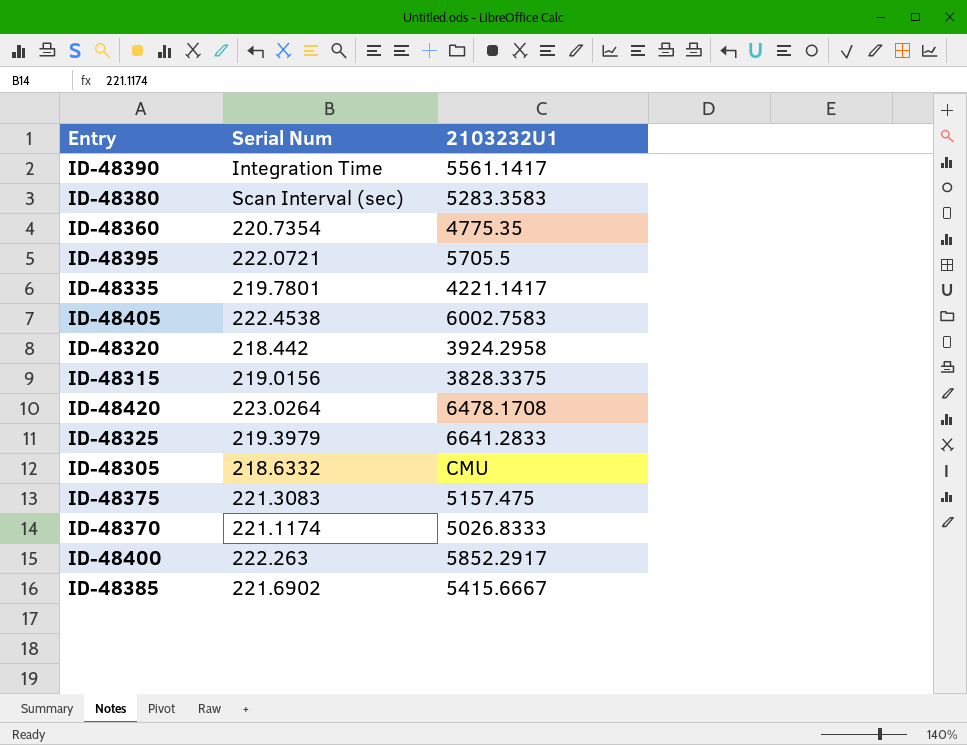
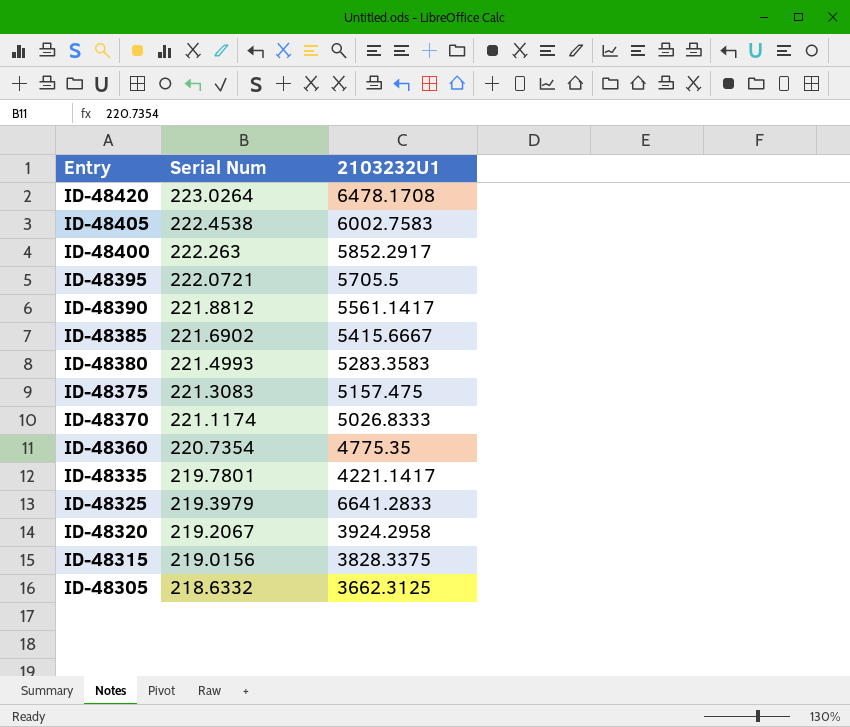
row order: none -> Entry descending
ID-48390 | Serial Num: Integration Time -> 221.8812
ID-48380 | Serial Num: Scan Interval (sec) -> 221.4993
ID-48320 | Serial Num: 218.442 -> 219.2067
ID-48305 | 2103232U1: CMU -> 3662.3125

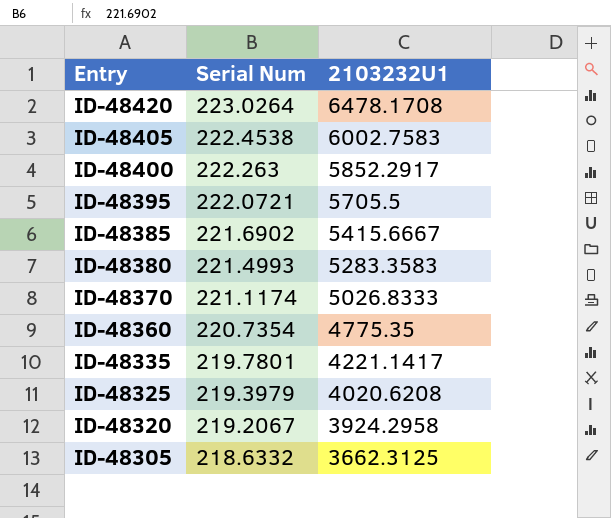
row ID-48390: 221.8812 | 5561.1417 -> none
row ID-48375: 221.3083 | 5157.475 -> none
row ID-48315: 219.0156 | 3828.3375 -> none
ID-48325 | 2103232U1: 6641.2833 -> 4020.6208

